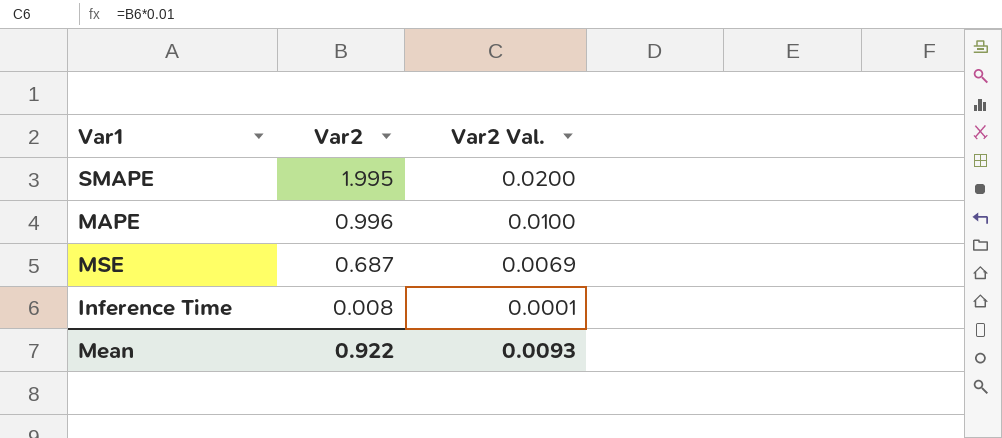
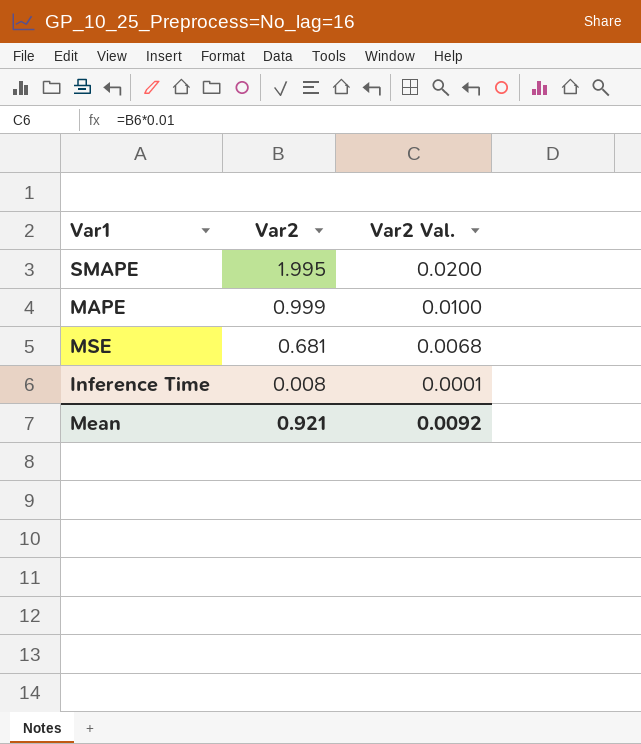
MAPE | Var2: 0.996 -> 0.999
MSE | Var2: 0.687 -> 0.681
MSE | Var2 Val.: 0.0069 -> 0.0068
Mean | Var2: 0.922 -> 0.921
Mean | Var2 Val.: 0.0093 -> 0.0092

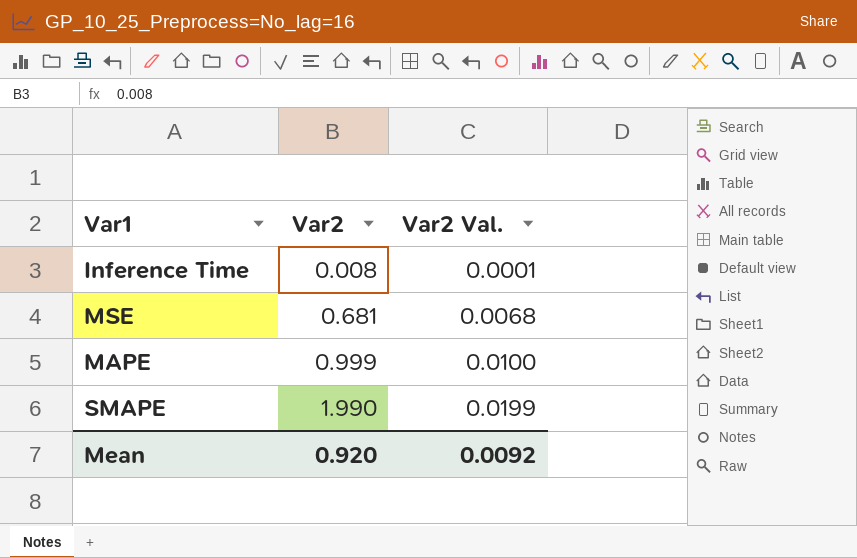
row order: Var2 descending -> Var2 ascending
SMAPE | Var2: 1.995 -> 1.990
SMAPE | Var2 Val.: 0.0200 -> 0.0199
Mean | Var2: 0.921 -> 0.920

